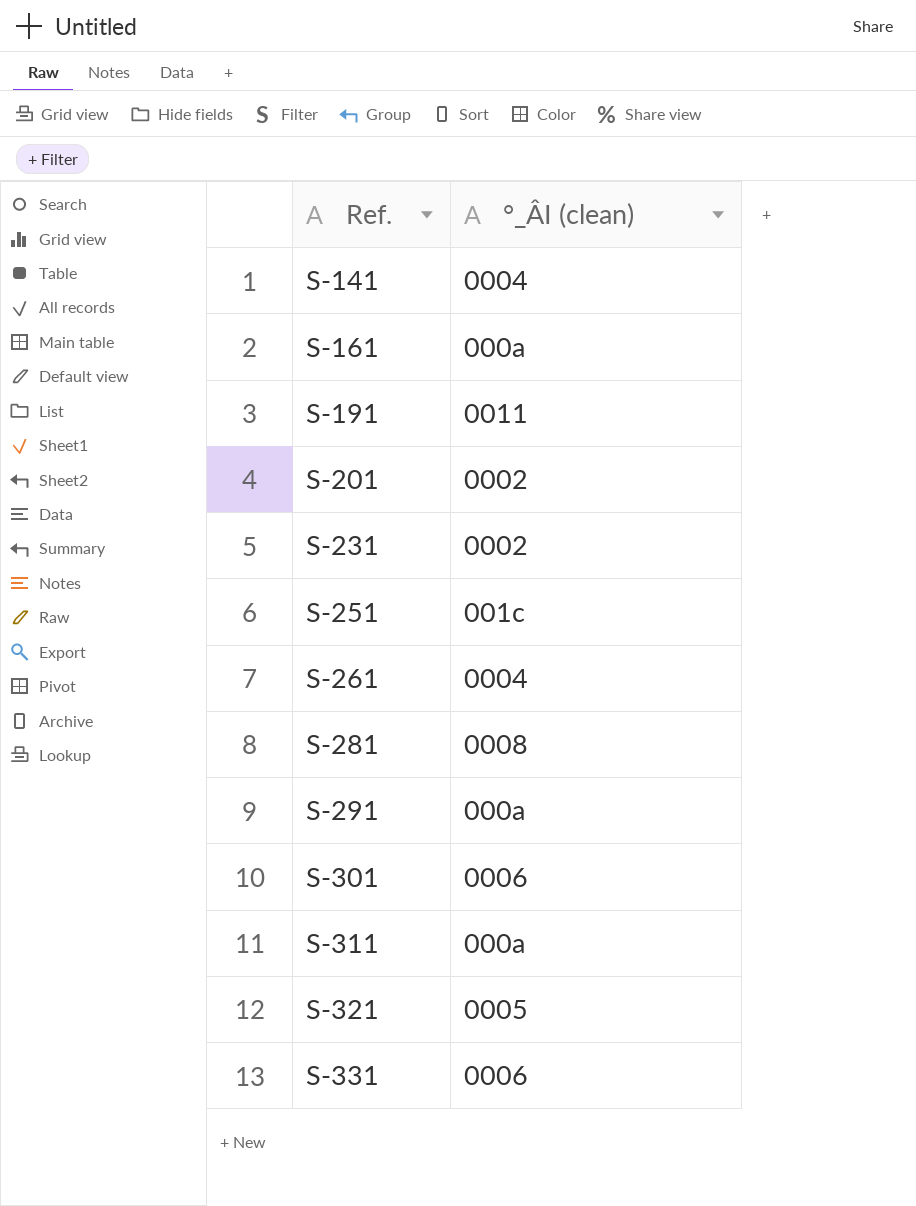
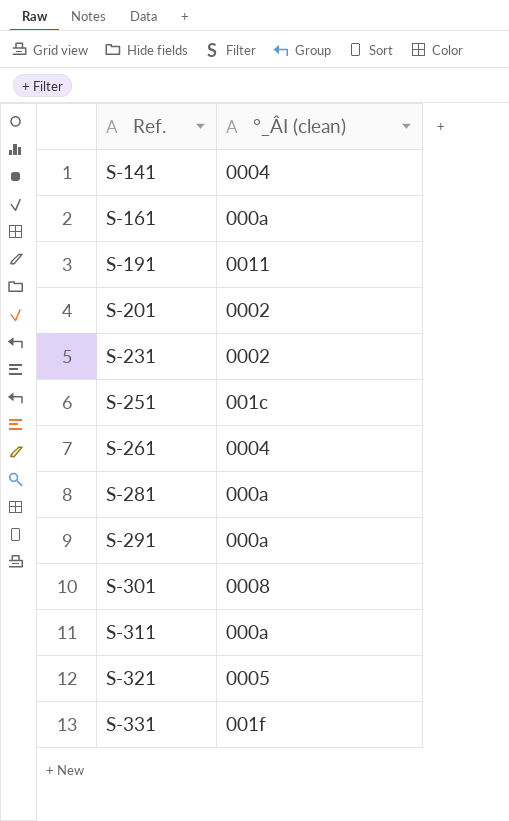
S-281 | °_ÂI (clean): 0008 -> 000a
S-301 | °_ÂI (clean): 0006 -> 0008
S-331 | °_ÂI (clean): 0006 -> 001f

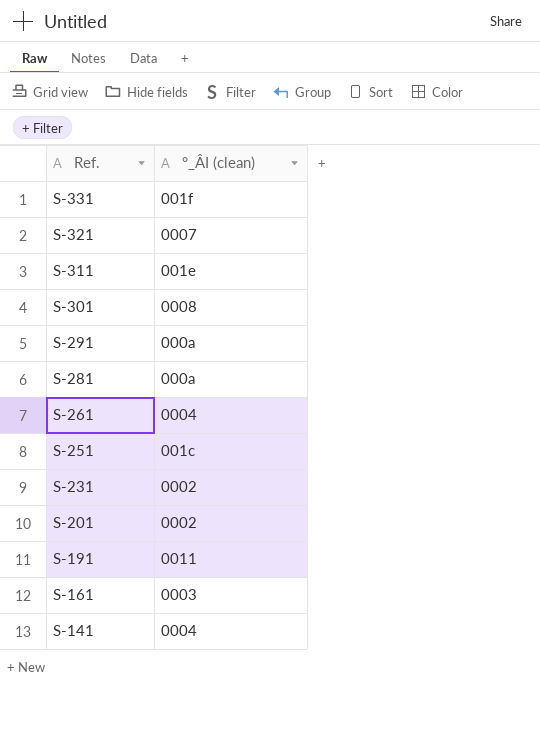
row order: Ref. ascending -> Ref. descending
S-321 | °_ÂI (clean): 0005 -> 0007
S-311 | °_ÂI (clean): 000a -> 001e
S-161 | °_ÂI (clean): 000a -> 0003

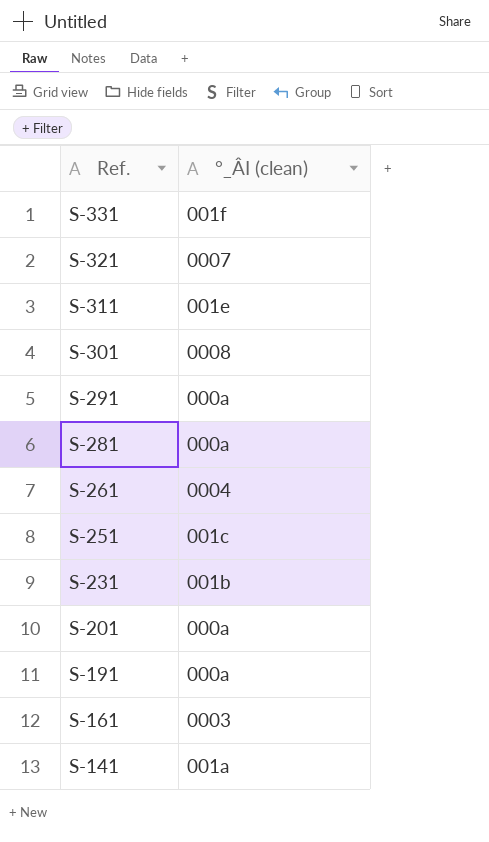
S-231 | °_ÂI (clean): 0002 -> 001b
S-201 | °_ÂI (clean): 0002 -> 000a
S-191 | °_ÂI (clean): 0011 -> 000a
S-141 | °_ÂI (clean): 0004 -> 001a

